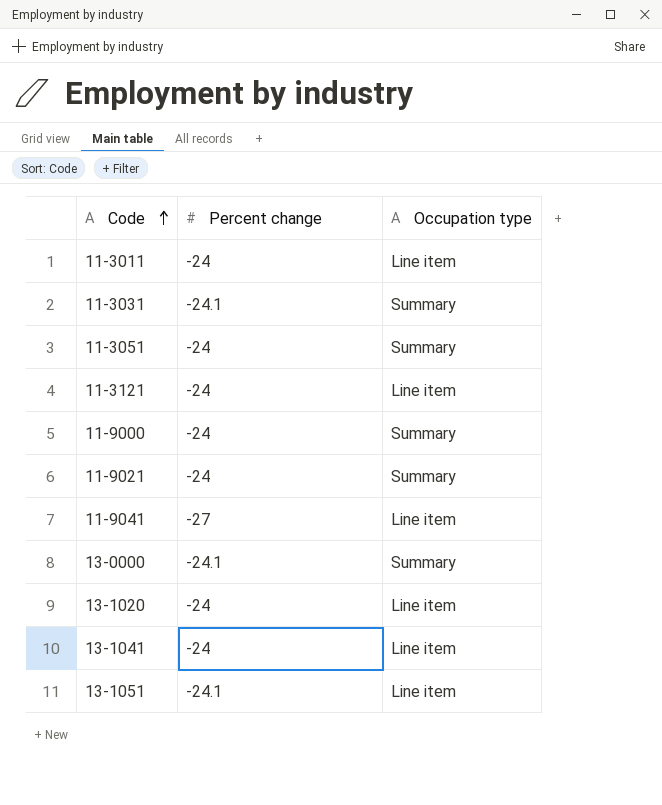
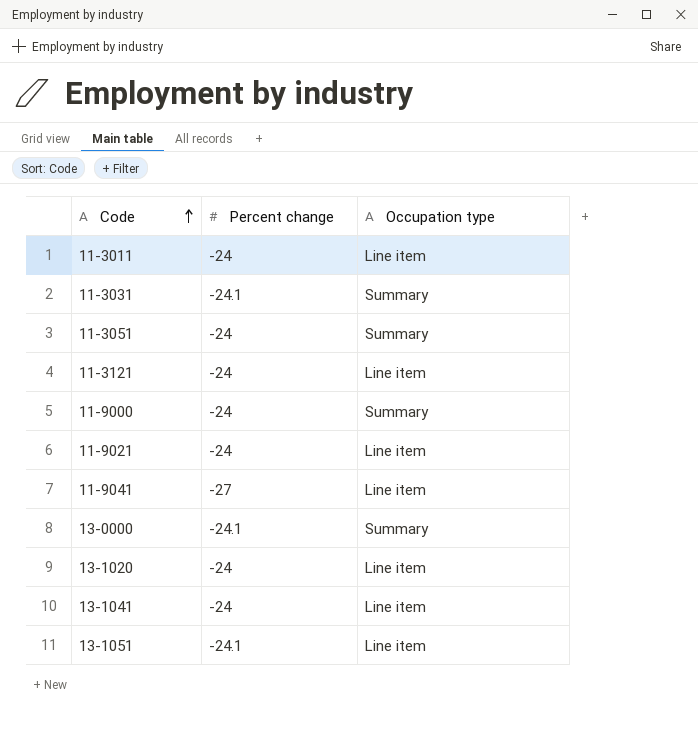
11-9021 | Occupation type: Summary -> Line item

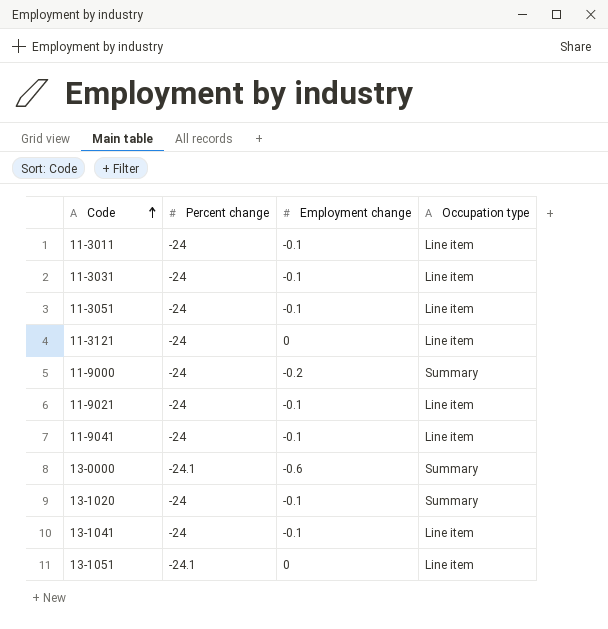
column Employment change | position: none -> 3
11-3031 | Percent change: -24.1 -> -24
11-3031 | Occupation type: Summary -> Line item
11-3051 | Occupation type: Summary -> Line item
11-9041 | Percent change: -27 -> -24
13-1020 | Occupation type: Line item -> Summary

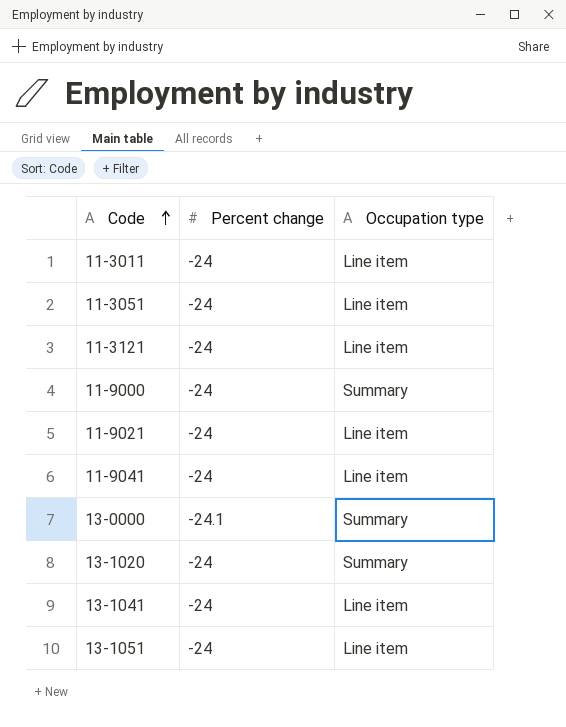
column Employment change | position: 3 -> none
row 11-3031: -24 | -0.1 | Line item -> none
13-1051 | Percent change: -24.1 -> -24

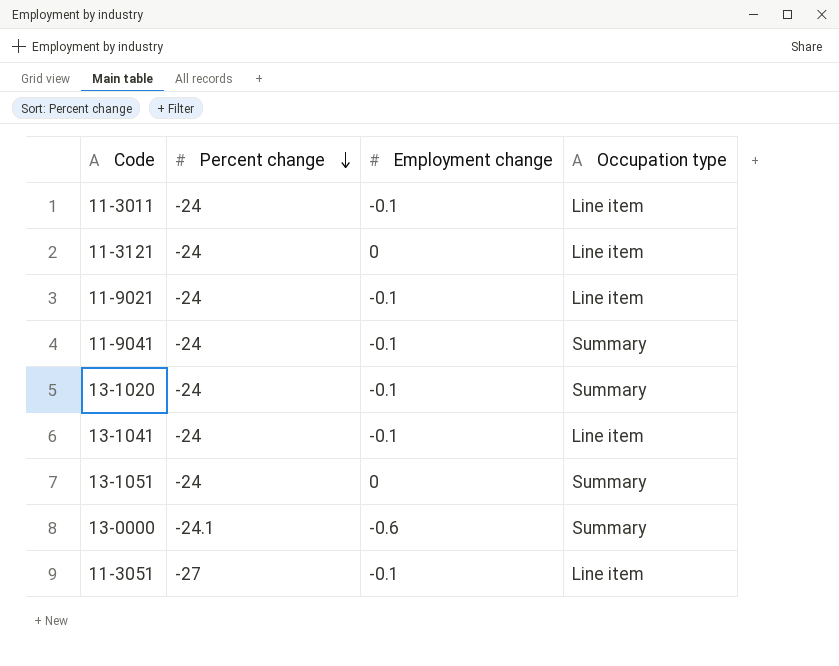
row order: Code ascending -> Percent change descending
column Employment change | position: none -> 3
row 11-9000: -24 | Summary -> none
11-9041 | Occupation type: Line item -> Summary
13-1051 | Occupation type: Line item -> Summary
11-3051 | Percent change: -24 -> -27

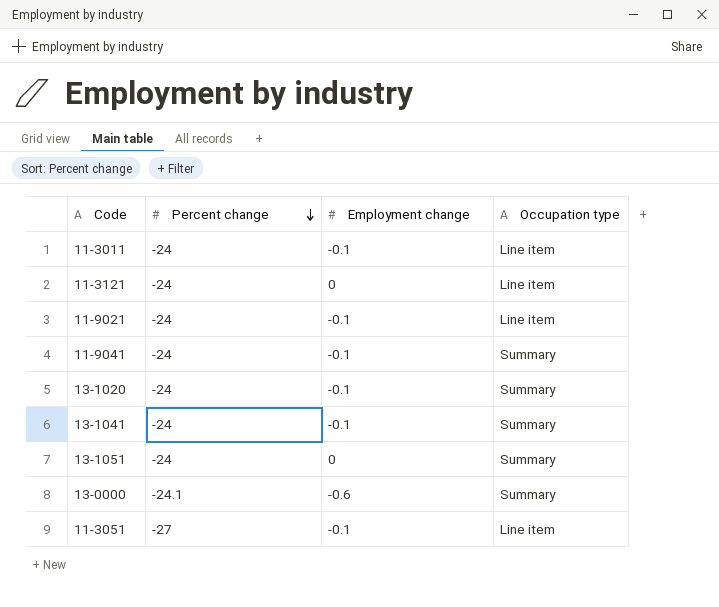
13-1041 | Occupation type: Line item -> Summary

